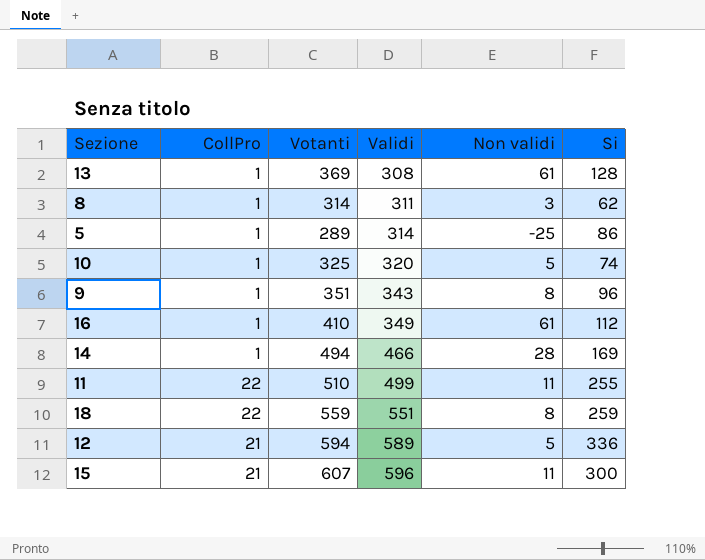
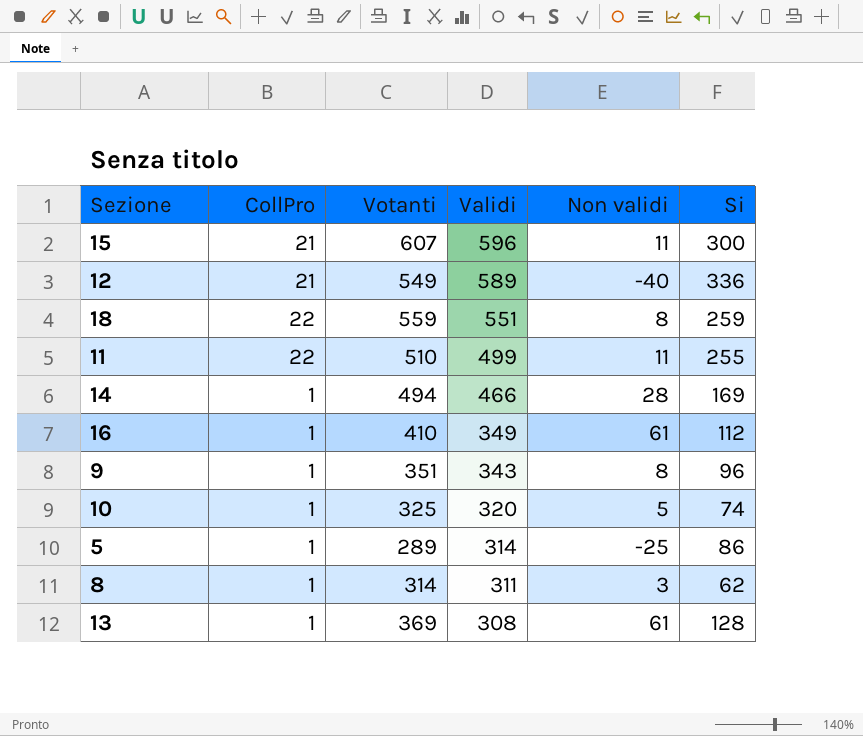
row order: Validi ascending -> Validi descending
12 | Votanti: 594 -> 549
12 | Non validi: 5 -> -40

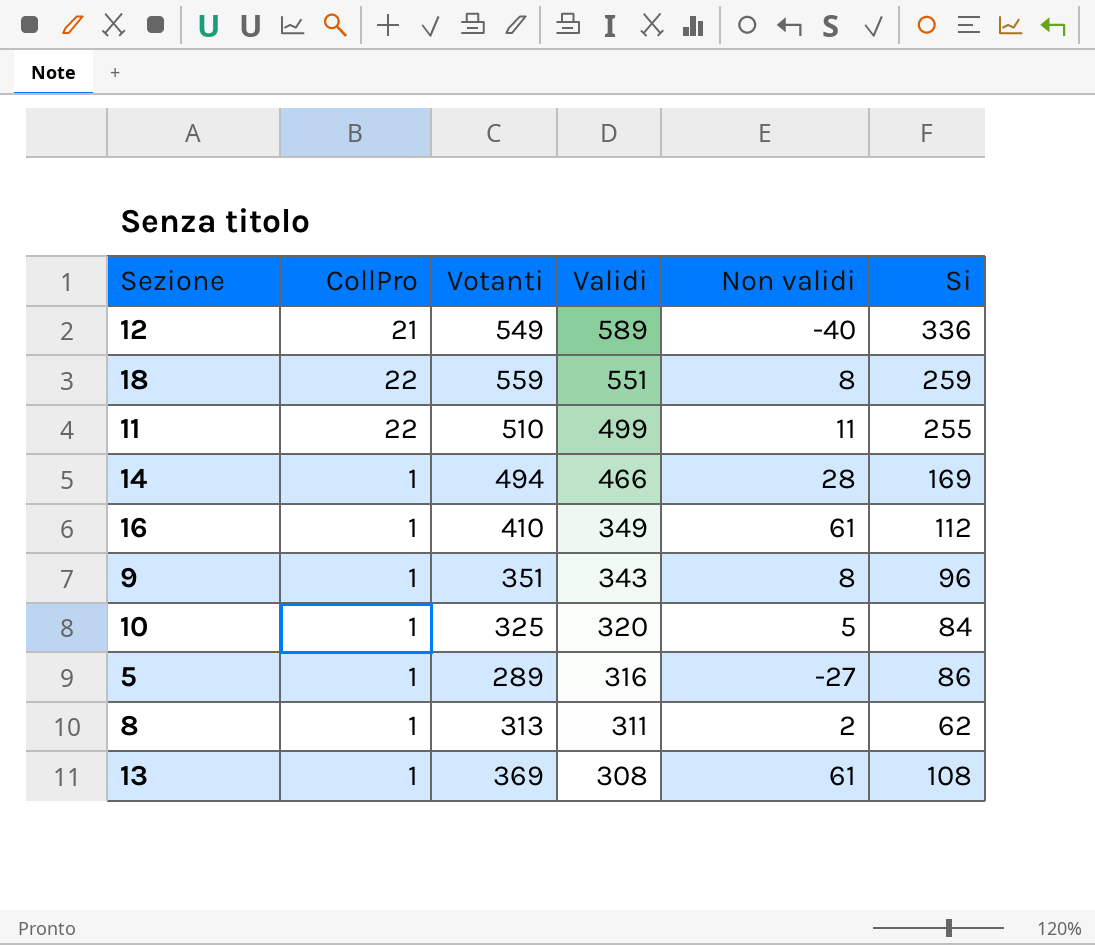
row 15: 21 | 607 | 596 | 11 | 300 -> none
10 | Si: 74 -> 84
5 | Validi: 314 -> 316
5 | Non validi: -25 -> -27
8 | Votanti: 314 -> 313
8 | Non validi: 3 -> 2
13 | Si: 128 -> 108

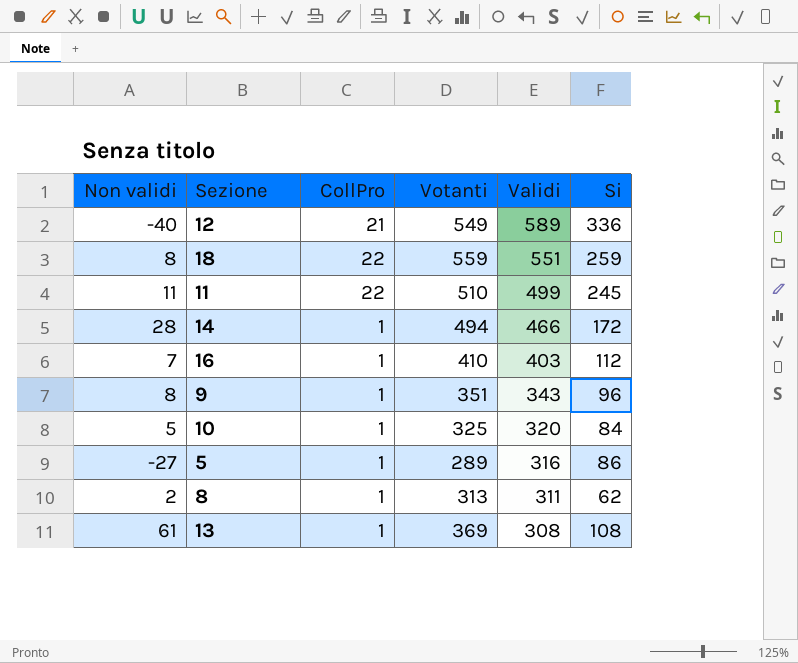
column Non validi | position: 5 -> 1
11 | Si: 255 -> 245
14 | Si: 169 -> 172
16 | Non validi: 61 -> 7
16 | Validi: 349 -> 403

